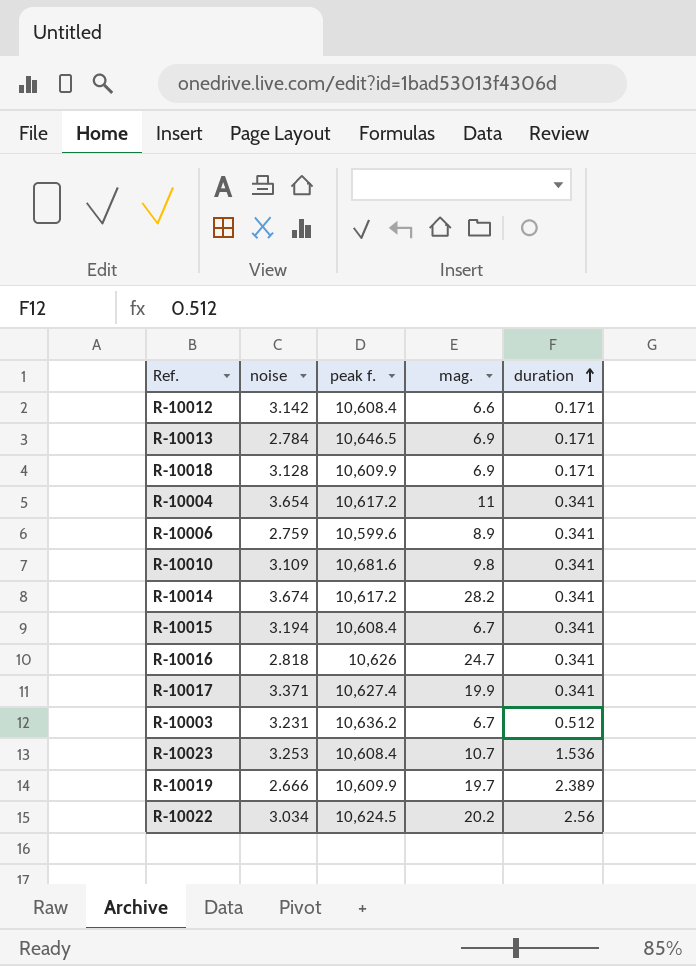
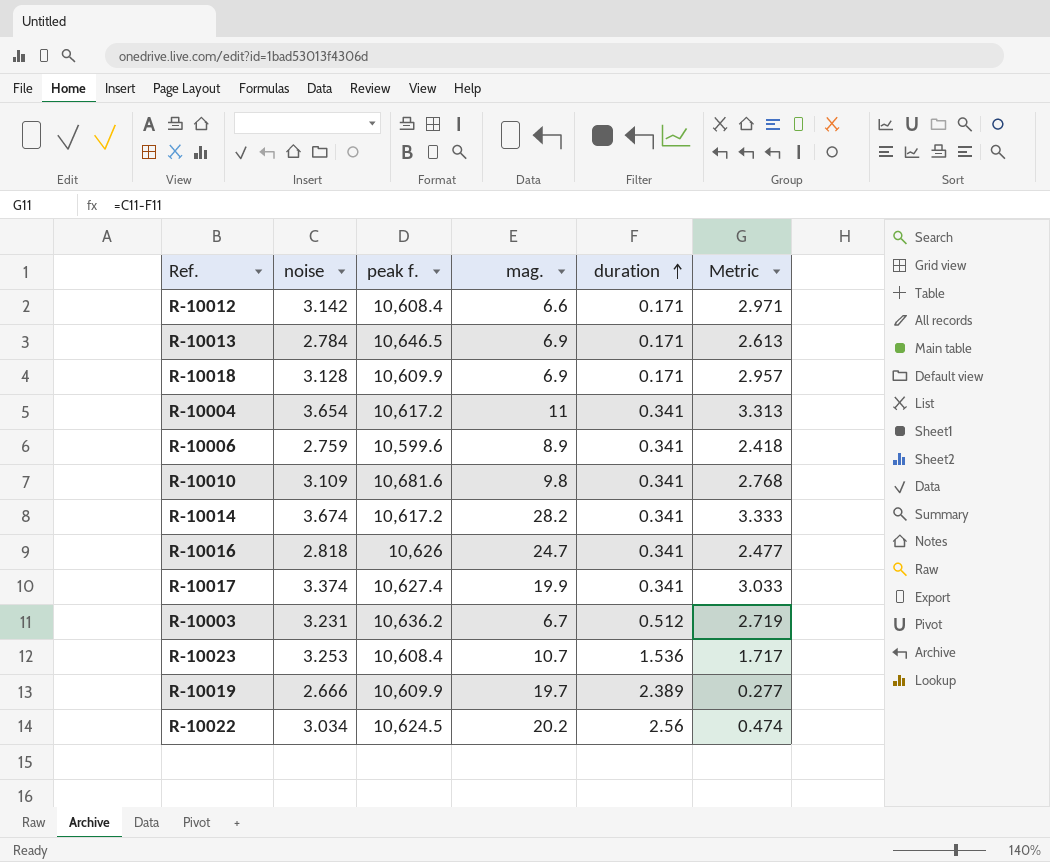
column Metric | formula: none -> [noise] - [duration]
row R-10015: 3.194 | 10,608.4 | 6.7 | 0.341 -> none
R-10017 | noise: 3.371 -> 3.374

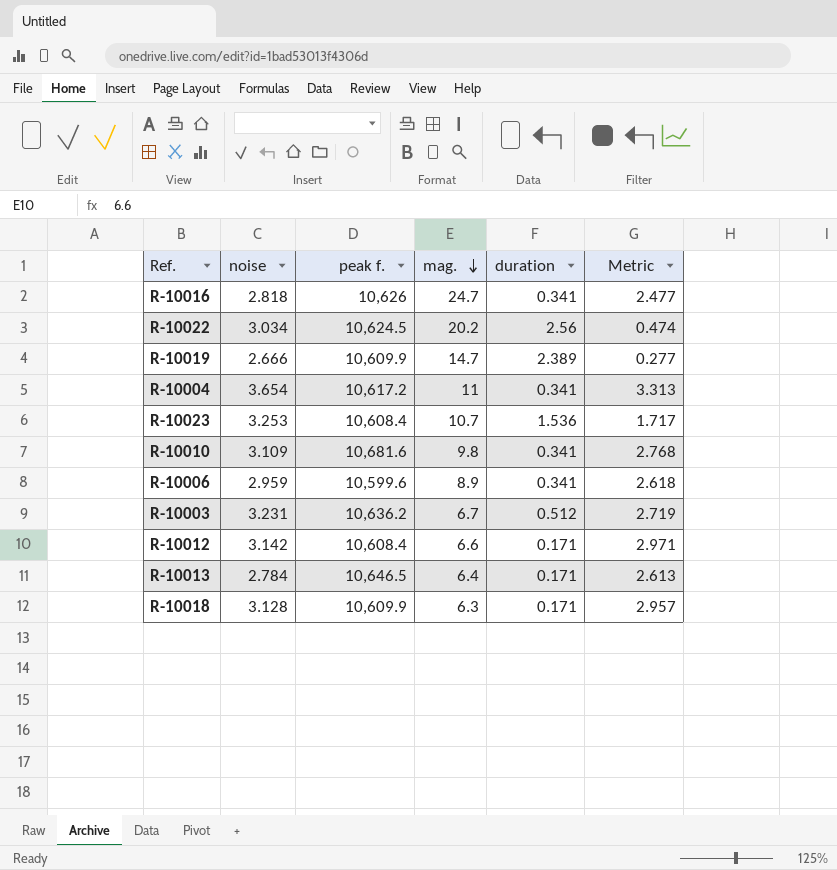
row order: duration ascending -> mag. descending
row R-10014: 3.674 | 10,617.2 | 28.2 | 0.341 | 3.333 -> none
row R-10017: 3.374 | 10,627.4 | 19.9 | 0.341 | 3.033 -> none
R-10019 | mag.: 19.7 -> 14.7
R-10006 | noise: 2.759 -> 2.959
R-10006 | Metric: 2.418 -> 2.618
R-10013 | mag.: 6.9 -> 6.4
R-10018 | mag.: 6.9 -> 6.3

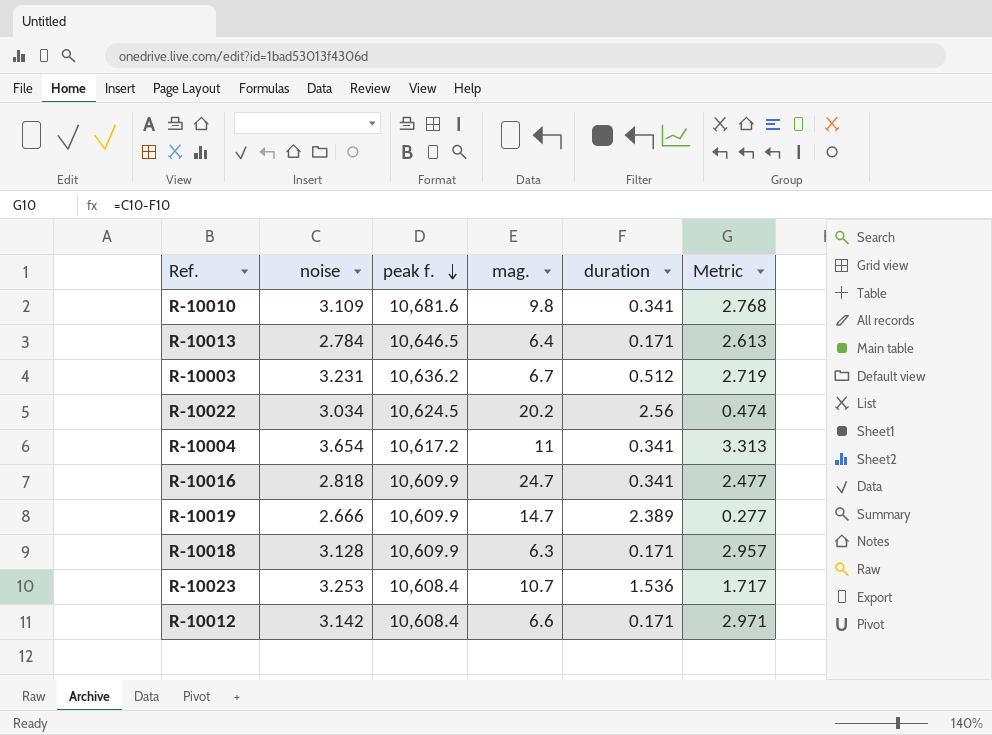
row order: mag. descending -> peak f. descending
row R-10006: 2.959 | 10,599.6 | 8.9 | 0.341 | 2.618 -> none
R-10016 | peak f.: 10,626 -> 10,609.9

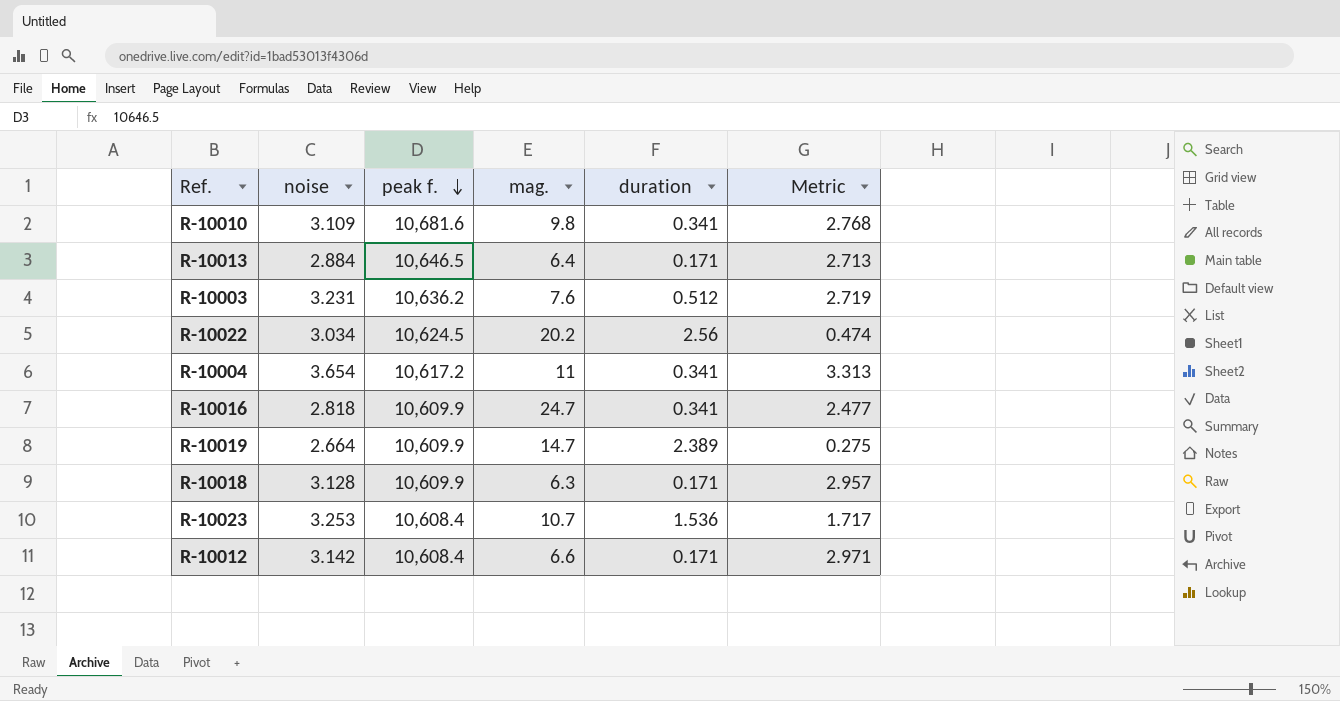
R-10013 | noise: 2.784 -> 2.884
R-10013 | Metric: 2.613 -> 2.713
R-10003 | mag.: 6.7 -> 7.6
R-10019 | noise: 2.666 -> 2.664
R-10019 | Metric: 0.277 -> 0.275

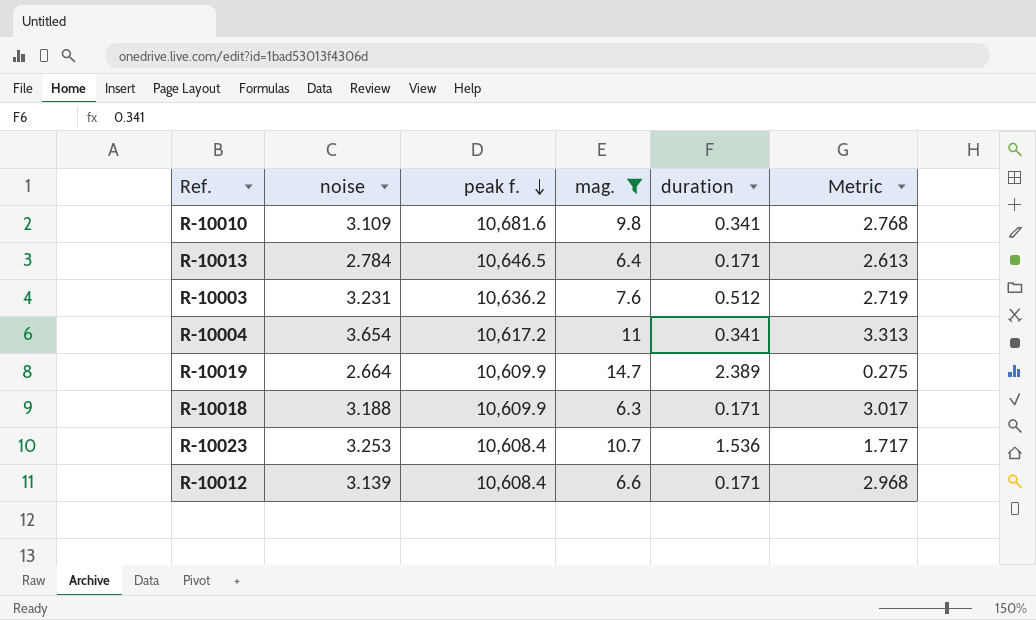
filter: none -> mag. <= 14.7
R-10013 | noise: 2.884 -> 2.784
R-10013 | Metric: 2.713 -> 2.613
R-10018 | noise: 3.128 -> 3.188
R-10018 | Metric: 2.957 -> 3.017
R-10012 | noise: 3.142 -> 3.139
R-10012 | Metric: 2.971 -> 2.968

